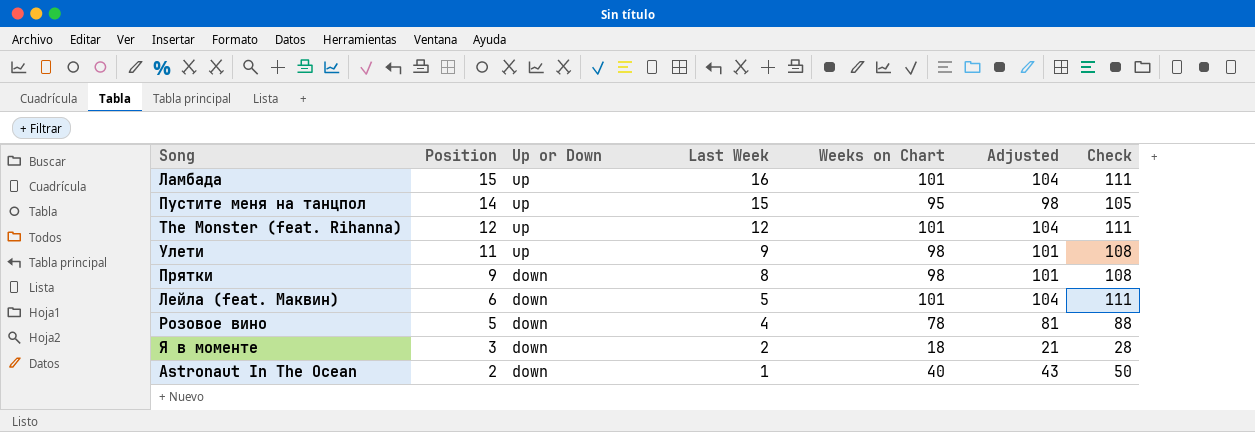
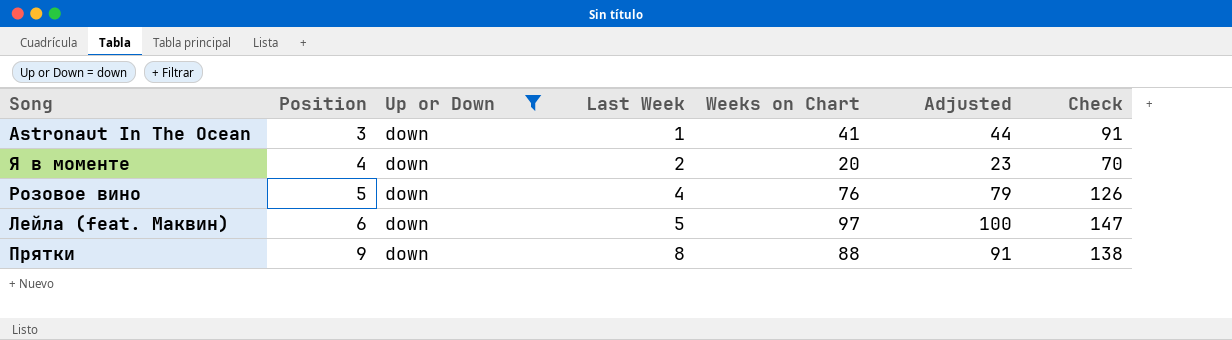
filter: none -> Up or Down = down
row order: Position descending -> Position ascending
column Check | formula: [Weeks on Chart] + 10 -> [Weeks on Chart] + 50
Astronaut In The Ocean | Position: 2 -> 3
Astronaut In The Ocean | Weeks on Chart: 40 -> 41
Astronaut In The Ocean | Adjusted: 43 -> 44
Я в моменте | Position: 3 -> 4
Я в моменте | Weeks on Chart: 18 -> 20
Я в моменте | Adjusted: 21 -> 23
Розовое вино | Weeks on Chart: 78 -> 76
Розовое вино | Adjusted: 81 -> 79
Лейла (feat. Маквин) | Weeks on Chart: 101 -> 97
Лейла (feat. Маквин) | Adjusted: 104 -> 100
Прятки | Weeks on Chart: 98 -> 88
Прятки | Adjusted: 101 -> 91

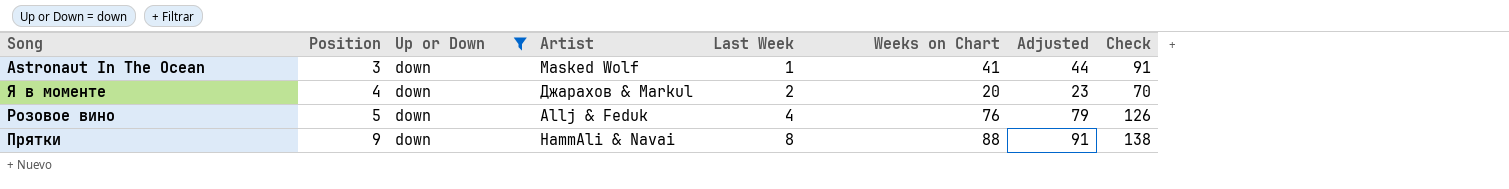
column Artist | position: none -> 4
row Лейла (feat. Маквин): 6 | down | 5 | 97 | 100 | 147 -> none

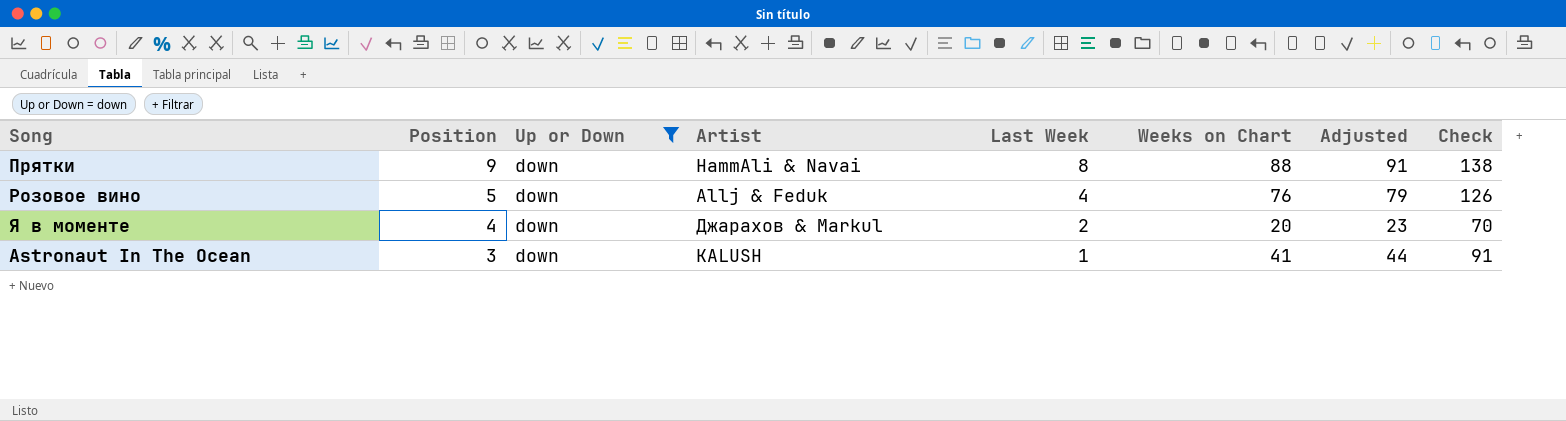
row order: Position ascending -> Position descending
Astronaut In The Ocean | Artist: Masked Wolf -> KALUSH

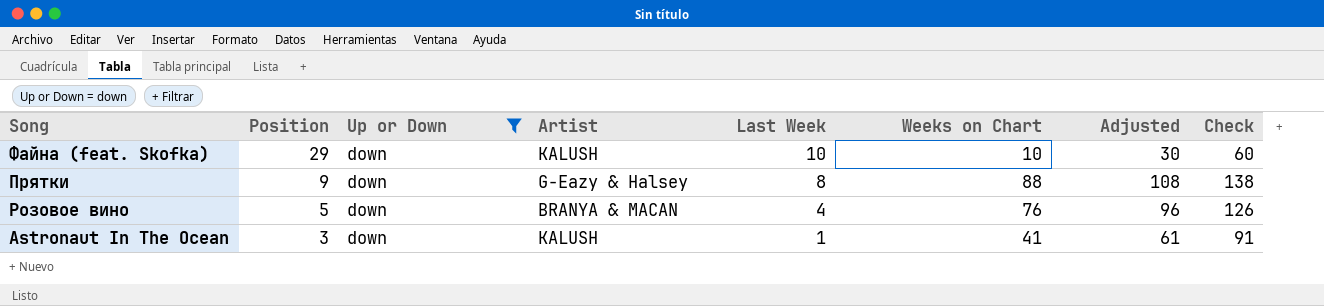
column Adjusted | formula: [Weeks on Chart] + 3 -> [Weeks on Chart] + 20
row Я в моменте: 4 | down | Джарахов & Markul | 2 | 20 | 23 | 70 -> none
row Файна (feat. Skofka): none -> 29 | down | KALUSH | 10 | 10 | 30 | 60
Прятки | Artist: HammAli & Navai -> G-Eazy & Halsey
Розовое вино | Artist: Allj & Feduk -> BRANYA & MACAN

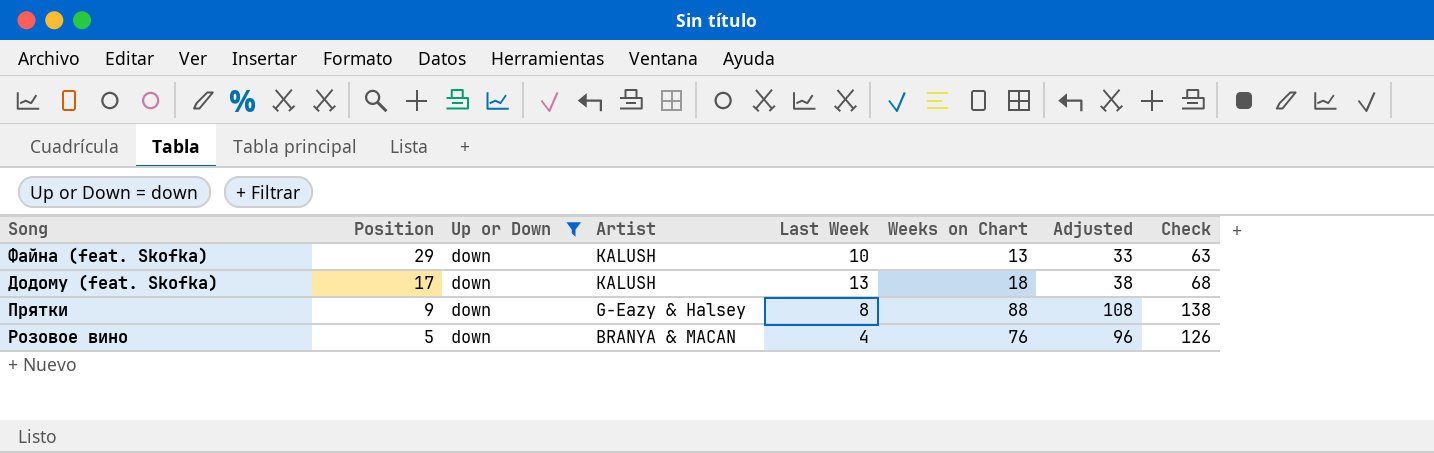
row Astronaut In The Ocean: 3 | down | KALUSH | 1 | 41 | 61 | 91 -> none
Файна (feat. Skofka) | Weeks on Chart: 10 -> 13
Файна (feat. Skofka) | Adjusted: 30 -> 33
Файна (feat. Skofka) | Check: 60 -> 63
row Додому (feat. Skofka): none -> 17 | down | KALUSH | 13 | 18 | 38 | 68

